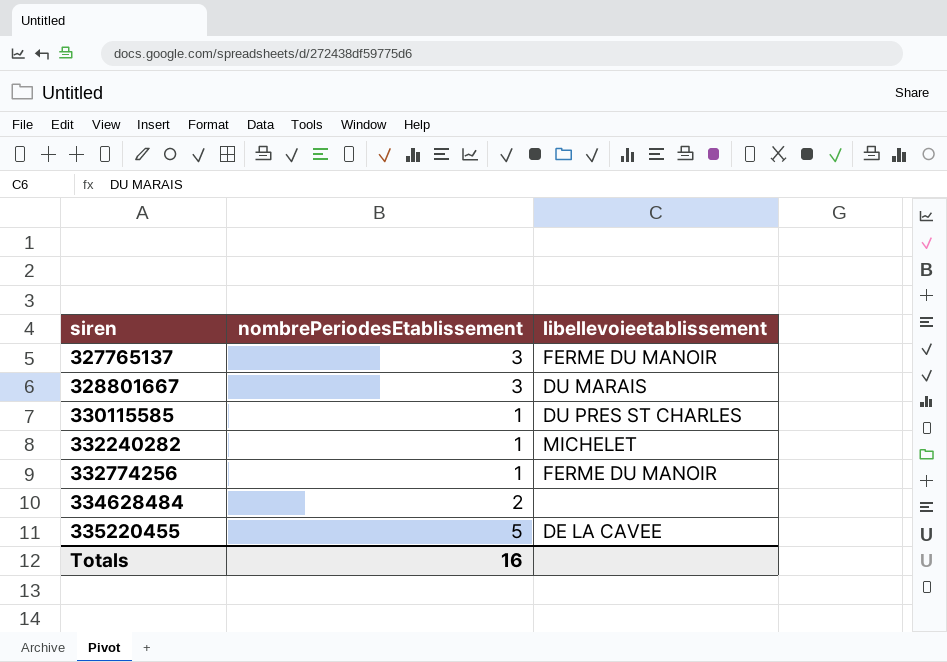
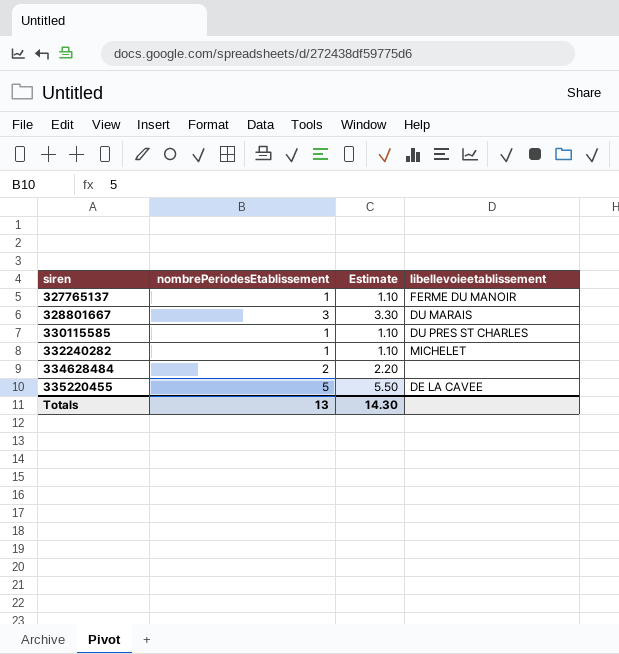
column Estimate | formula: none -> [nombrePeriodesEtablissement] * 1.1
row 332774256: 1 | FERME DU MANOIR -> none
327765137 | nombrePeriodesEtablissement: 3 -> 1
Totals | nombrePeriodesEtablissement: 16 -> 13

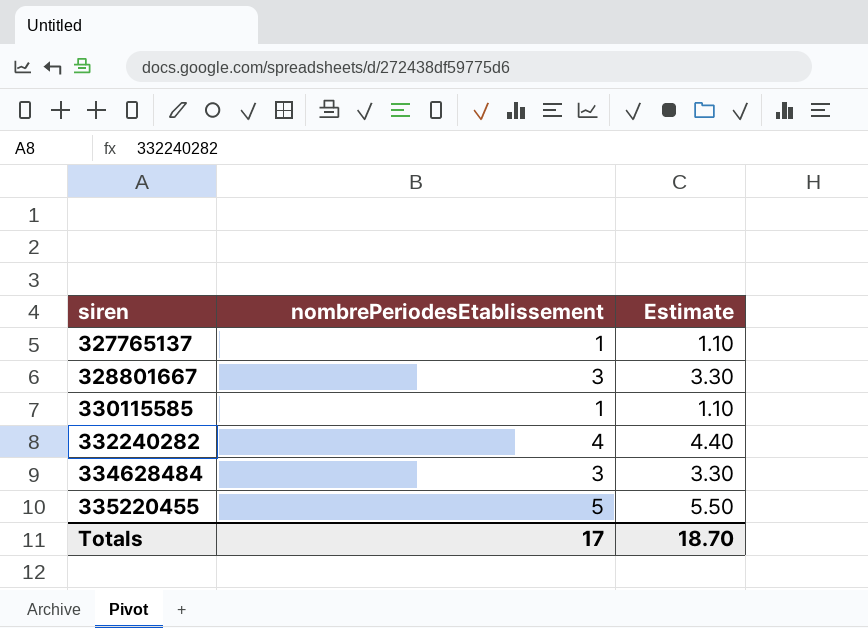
column libellevoieetablissement | position: 4 -> none
332240282 | nombrePeriodesEtablissement: 1 -> 4
332240282 | Estimate: 1.10 -> 4.40
334628484 | nombrePeriodesEtablissement: 2 -> 3
334628484 | Estimate: 2.20 -> 3.30
Totals | nombrePeriodesEtablissement: 13 -> 17
Totals | Estimate: 14.30 -> 18.70

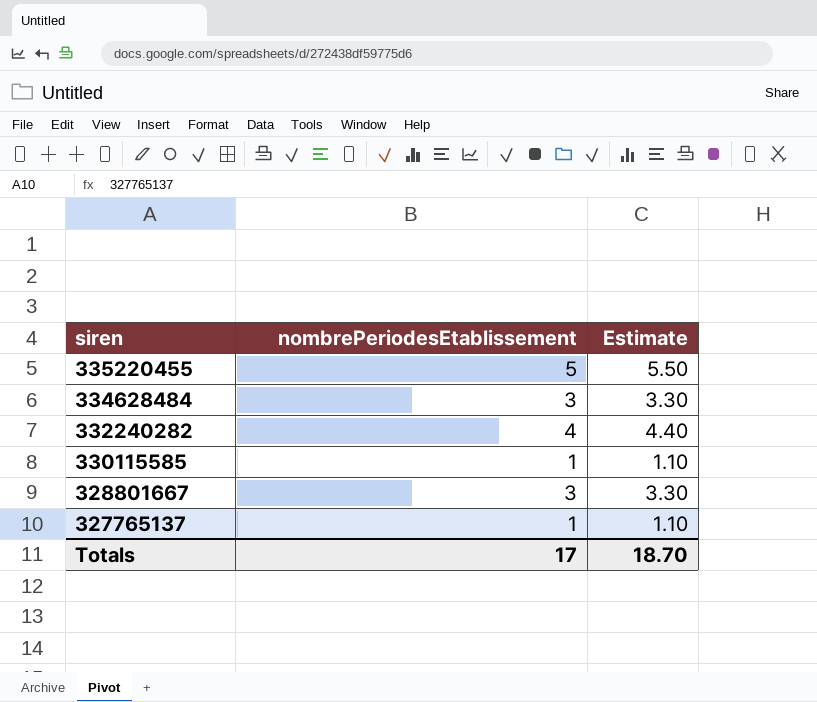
row order: siren ascending -> siren descending

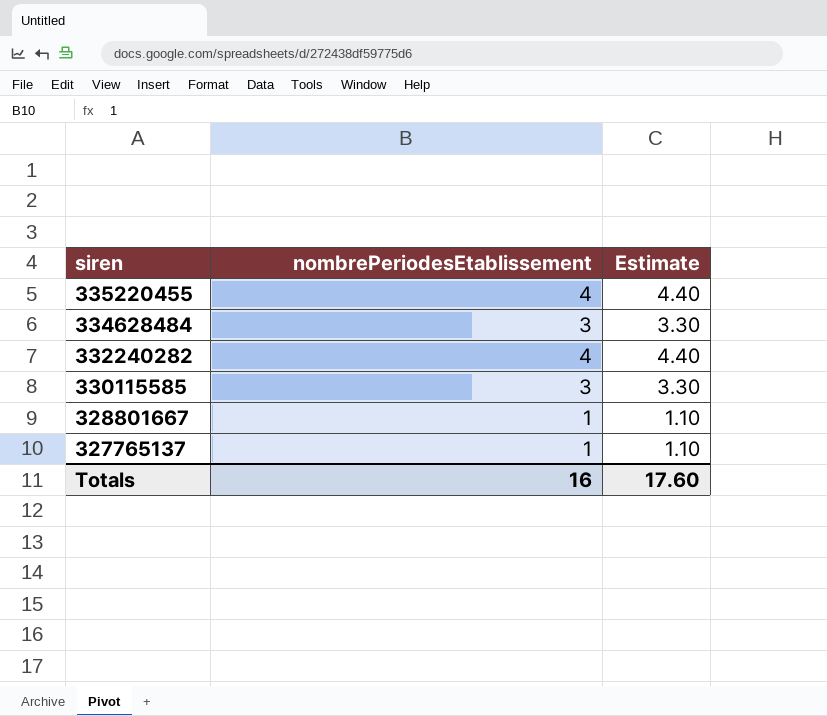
335220455 | nombrePeriodesEtablissement: 5 -> 4
335220455 | Estimate: 5.50 -> 4.40
330115585 | nombrePeriodesEtablissement: 1 -> 3
330115585 | Estimate: 1.10 -> 3.30
328801667 | nombrePeriodesEtablissement: 3 -> 1
328801667 | Estimate: 3.30 -> 1.10
Totals | nombrePeriodesEtablissement: 17 -> 16
Totals | Estimate: 18.70 -> 17.60

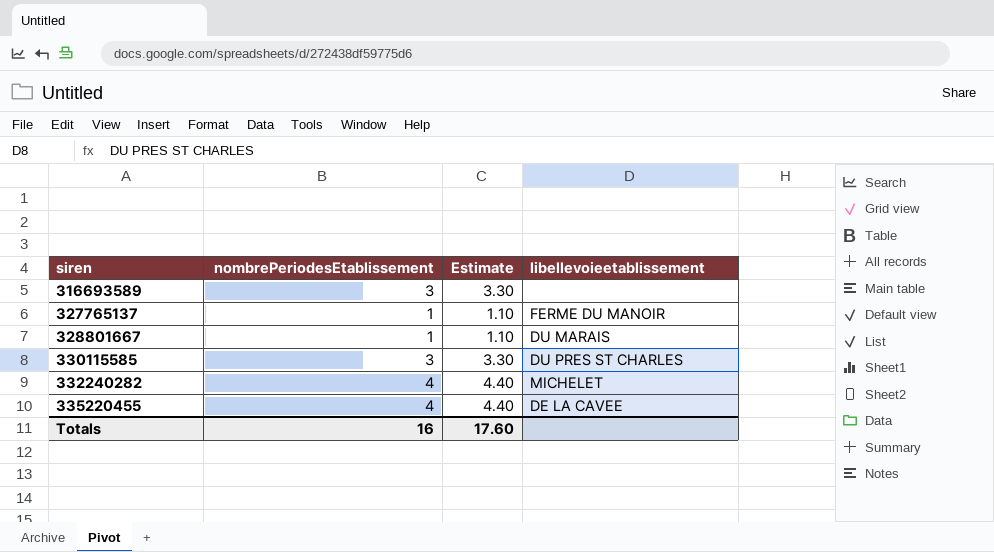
row order: siren descending -> siren ascending
column libellevoieetablissement | position: none -> 4
row 334628484: 3 | 3.30 -> none
row 316693589: none -> 3 | 3.30 | none

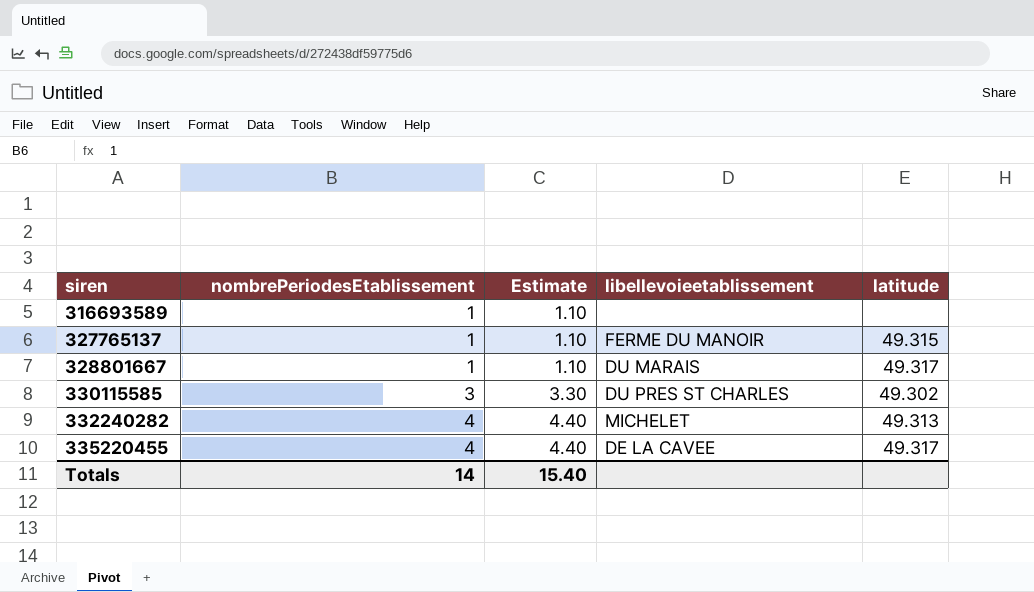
column latitude | position: none -> 5
316693589 | nombrePeriodesEtablissement: 3 -> 1
316693589 | Estimate: 3.30 -> 1.10
Totals | nombrePeriodesEtablissement: 16 -> 14
Totals | Estimate: 17.60 -> 15.40

